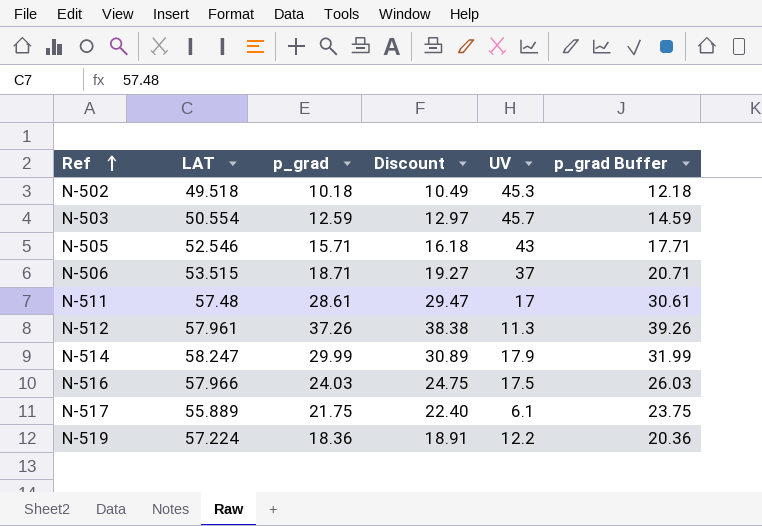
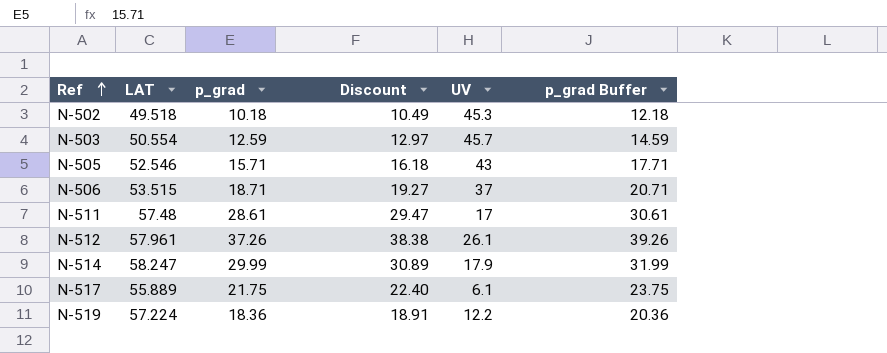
row N-516: 57.966 | 24.03 | 24.75 | 17.5 | 26.03 -> none
N-512 | UV: 11.3 -> 26.1

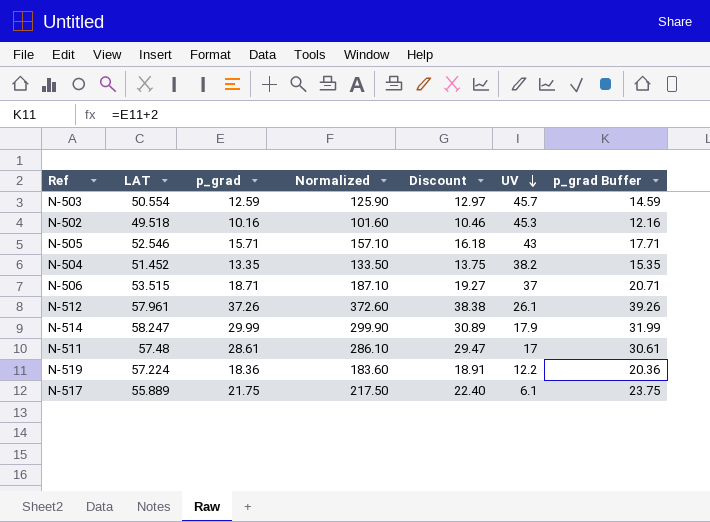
row order: Ref ascending -> UV descending
column Normalized | formula: none -> [p_grad] * 10
N-502 | p_grad: 10.18 -> 10.16
N-502 | Discount: 10.49 -> 10.46
N-502 | p_grad Buffer: 12.18 -> 12.16
row N-504: none -> 51.452 | 13.35 | 133.50 | 13.75 | 38.2 | 15.35

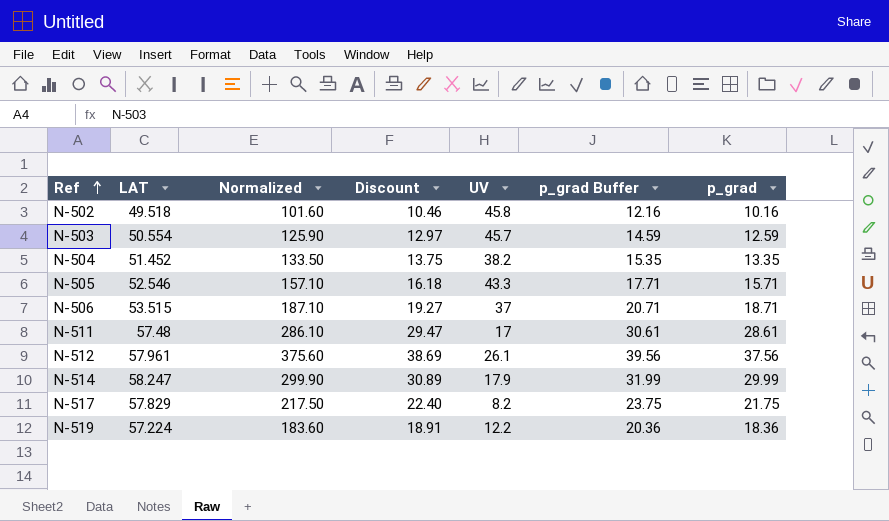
row order: UV descending -> Ref ascending
column p_grad | position: 3 -> 7
N-502 | UV: 45.3 -> 45.8
N-505 | UV: 43 -> 43.3
N-512 | Normalized: 372.60 -> 375.60
N-512 | Discount: 38.38 -> 38.69
N-512 | p_grad Buffer: 39.26 -> 39.56
N-512 | p_grad: 37.26 -> 37.56
N-517 | LAT: 55.889 -> 57.829
N-517 | UV: 6.1 -> 8.2

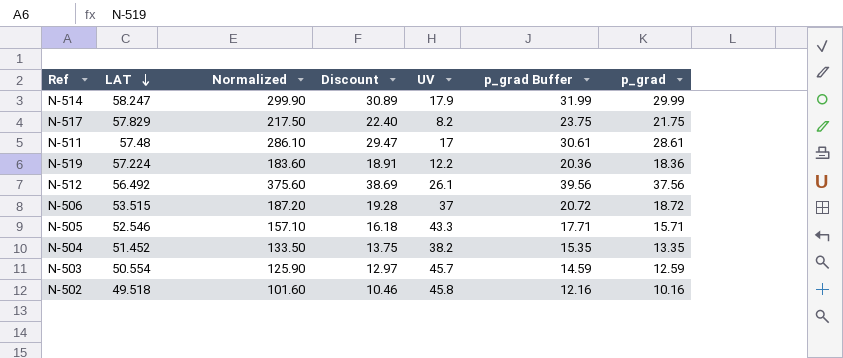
row order: Ref ascending -> LAT descending
N-512 | LAT: 57.961 -> 56.492
N-506 | Normalized: 187.10 -> 187.20
N-506 | Discount: 19.27 -> 19.28
N-506 | p_grad Buffer: 20.71 -> 20.72
N-506 | p_grad: 18.71 -> 18.72

